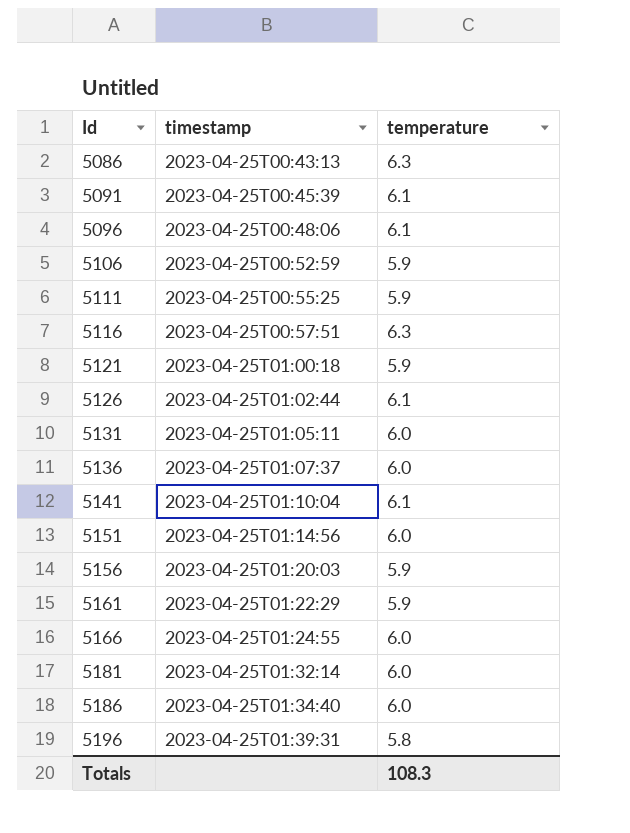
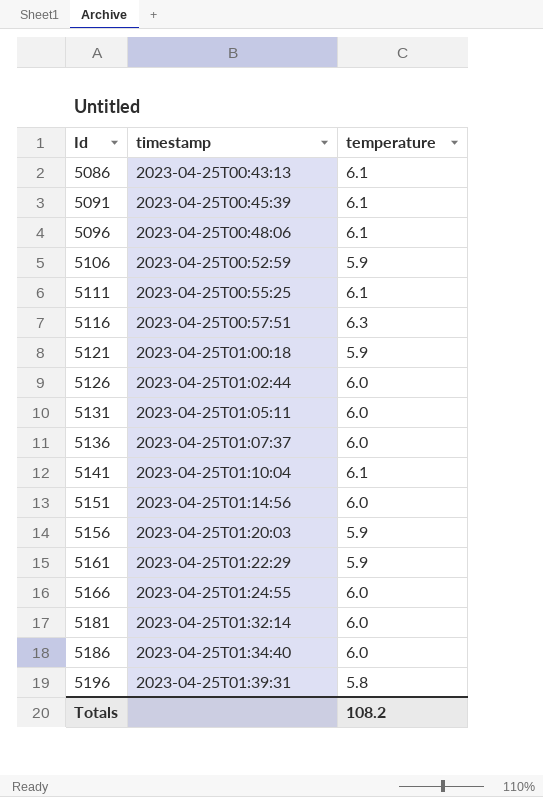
5086 | temperature: 6.3 -> 6.1
5111 | temperature: 5.9 -> 6.1
5126 | temperature: 6.1 -> 6.0
Totals | temperature: 108.3 -> 108.2

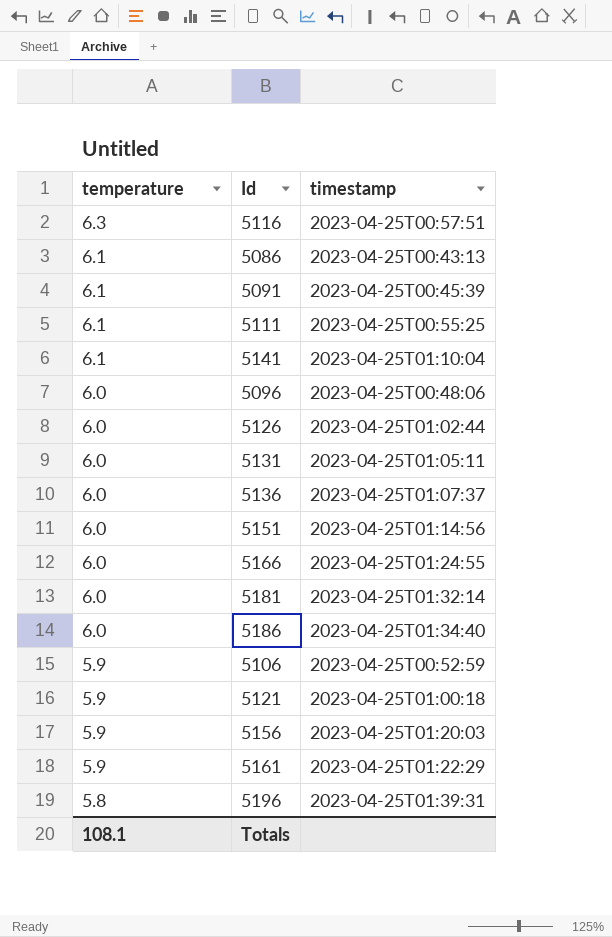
row order: Id ascending -> temperature descending
column temperature | position: 3 -> 1
5096 | temperature: 6.1 -> 6.0
Totals | temperature: 108.2 -> 108.1

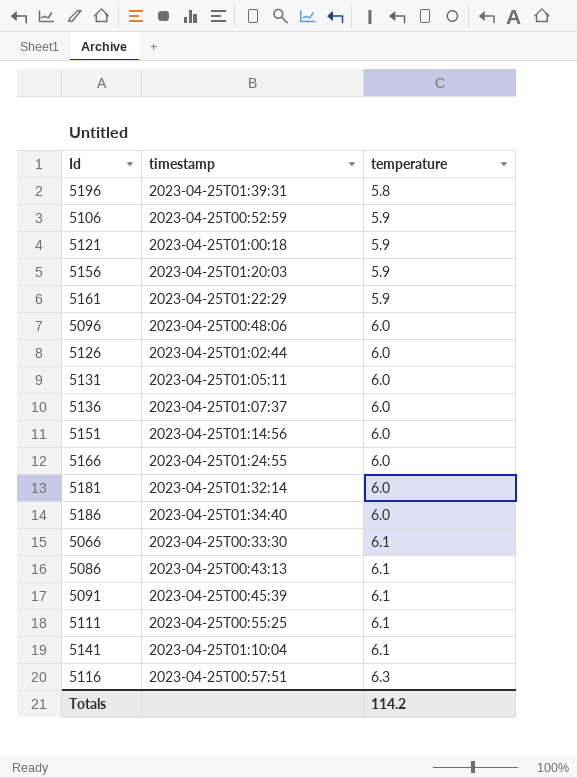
row order: temperature descending -> temperature ascending
column temperature | position: 1 -> 3
row 5066: none -> 2023-04-25T00:33:30 | 6.1
Totals | temperature: 108.1 -> 114.2

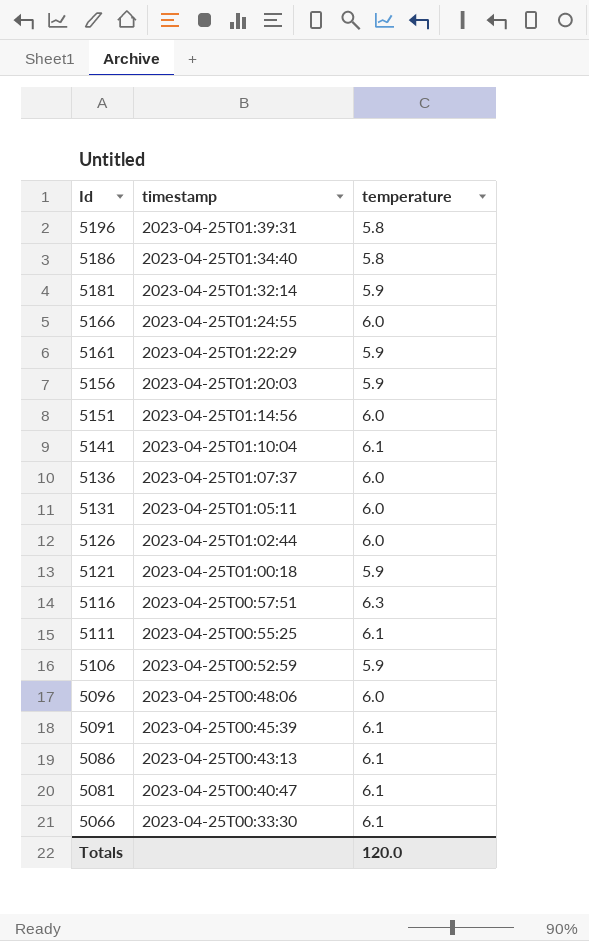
row order: temperature ascending -> Id descending
5186 | temperature: 6.0 -> 5.8
5181 | temperature: 6.0 -> 5.9
row 5081: none -> 2023-04-25T00:40:47 | 6.1
Totals | temperature: 114.2 -> 120.0

